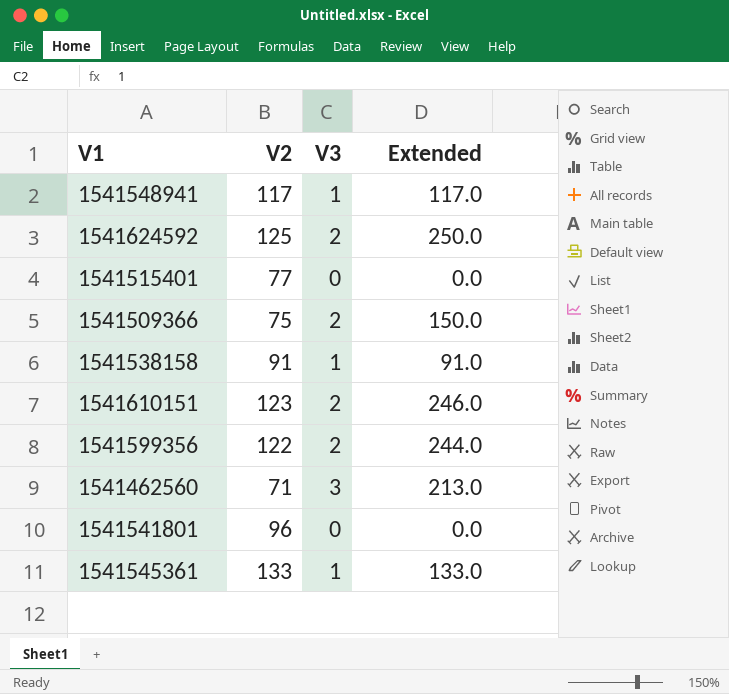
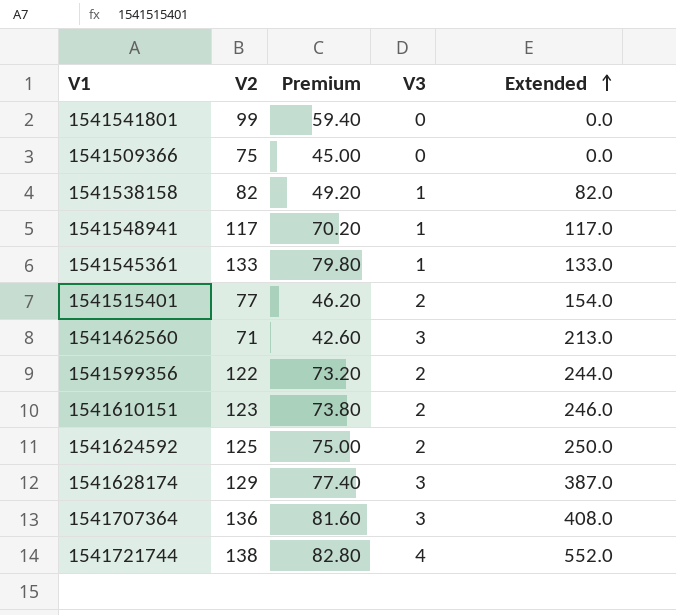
row order: none -> Extended ascending
column Premium | formula: none -> [V2] * 0.6
1541541801 | V2: 96 -> 99
1541509366 | V3: 2 -> 0
1541509366 | Extended: 150.0 -> 0.0
1541538158 | V2: 91 -> 82
1541538158 | Extended: 91.0 -> 82.0
1541515401 | V3: 0 -> 2
1541515401 | Extended: 0.0 -> 154.0
row 1541628174: none -> 129 | 77.40 | 3 | 387.0
row 1541707364: none -> 136 | 81.60 | 3 | 408.0
row 1541721744: none -> 138 | 82.80 | 4 | 552.0

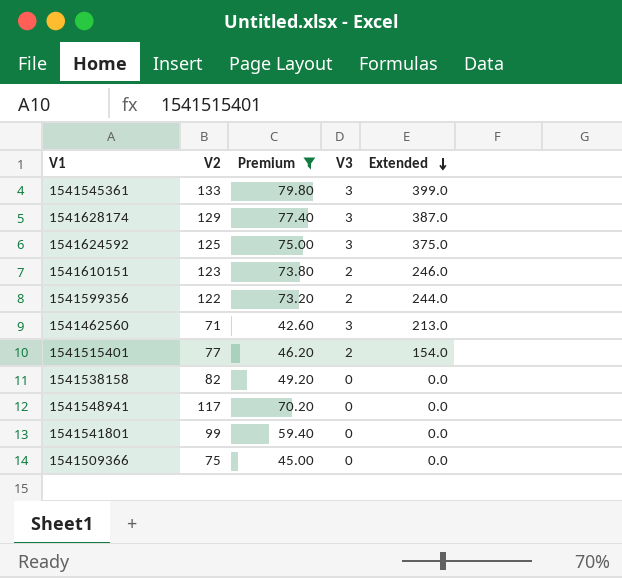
filter: none -> Premium <= 79.80
row order: Extended ascending -> Extended descending
1541545361 | V3: 1 -> 3
1541545361 | Extended: 133.0 -> 399.0
1541624592 | V3: 2 -> 3
1541624592 | Extended: 250.0 -> 375.0
1541538158 | V3: 1 -> 0
1541538158 | Extended: 82.0 -> 0.0
1541548941 | V3: 1 -> 0
1541548941 | Extended: 117.0 -> 0.0

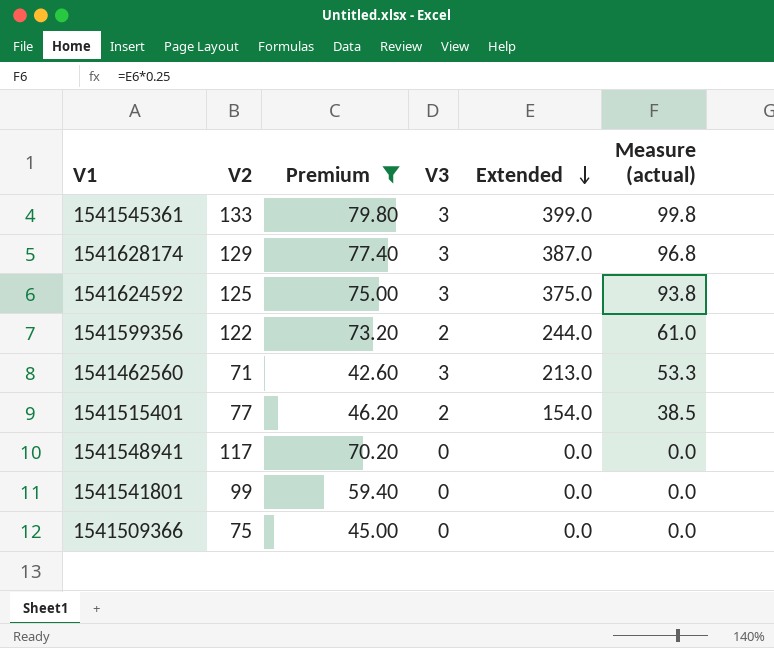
column Measure (actual) | formula: none -> [Extended] * 0.25
row 1541610151: 123 | 73.80 | 2 | 246.0 -> none
row 1541538158: 82 | 49.20 | 0 | 0.0 -> none

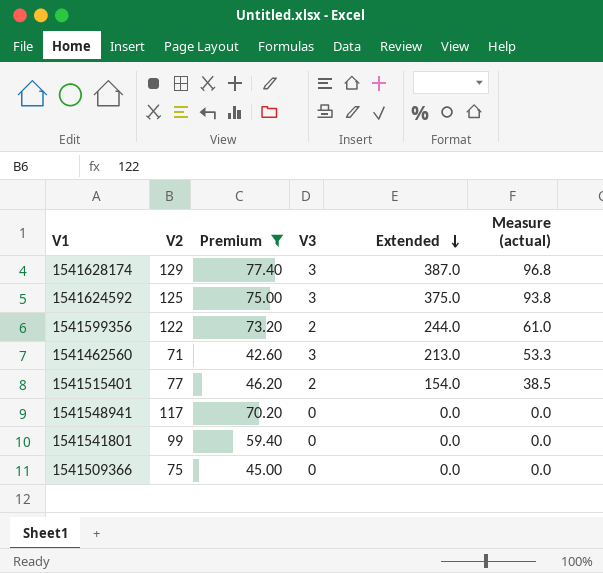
row 1541545361: 133 | 79.80 | 3 | 399.0 | 99.8 -> none

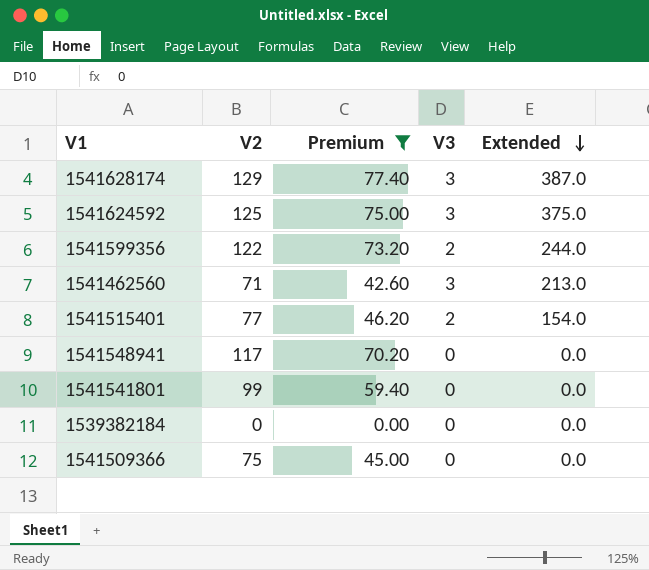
column Measure (actual) | formula: [Extended] * 0.25 -> none
row 1539382184: none -> 0 | 0.00 | 0 | 0.0

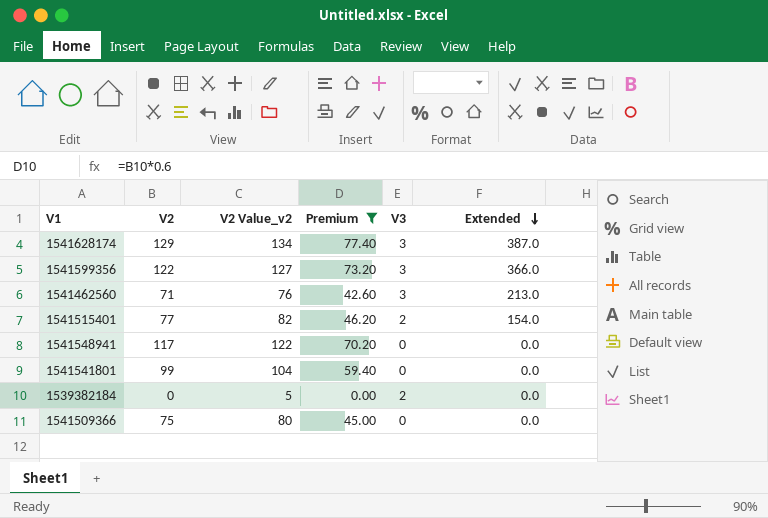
column V2 Value_v2 | formula: none -> [V2] + 5
row 1541624592: 125 | 75.00 | 3 | 375.0 -> none
1541599356 | V3: 2 -> 3
1541599356 | Extended: 244.0 -> 366.0
1539382184 | V3: 0 -> 2

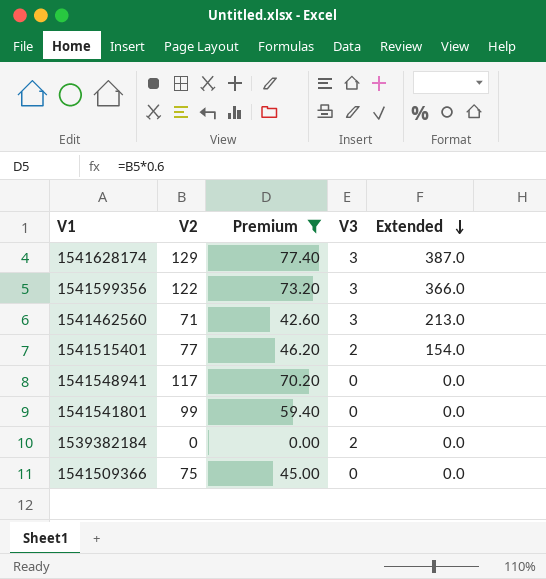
column V2 Value_v2 | formula: [V2] + 5 -> none

